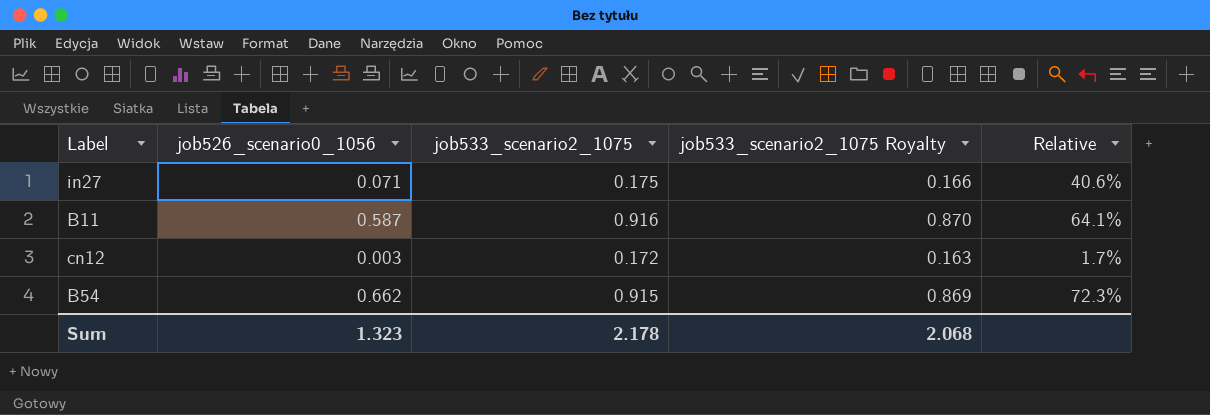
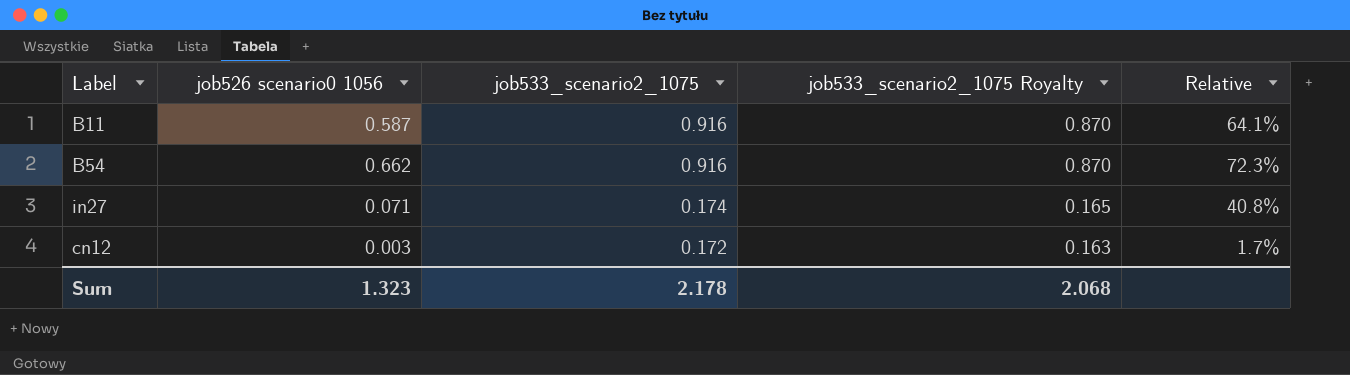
row order: none -> job533_scenario2_1075 descending
column name: job526_scenario0_1056 -> job526 scenario0 1056
B54 | job533_scenario2_1075: 0.915 -> 0.916
B54 | job533_scenario2_1075 Royalty: 0.869 -> 0.870
in27 | job533_scenario2_1075: 0.175 -> 0.174
in27 | job533_scenario2_1075 Royalty: 0.166 -> 0.165
in27 | Relative: 40.6% -> 40.8%

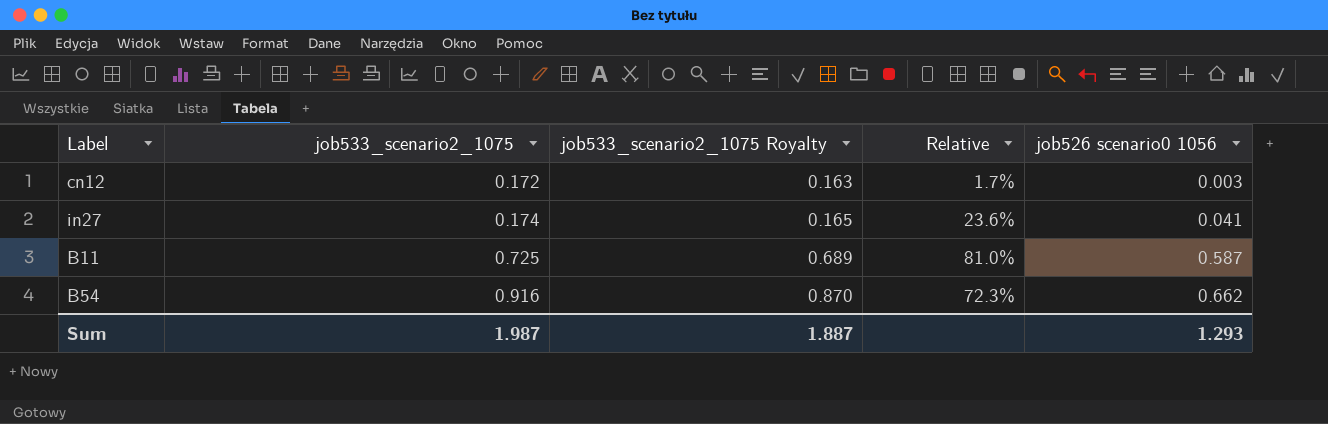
row order: job533_scenario2_1075 descending -> job533_scenario2_1075 ascending
column job526 scenario0 1056 | position: 2 -> 5
in27 | Relative: 40.8% -> 23.6%
in27 | job526 scenario0 1056: 0.071 -> 0.041
B11 | job533_scenario2_1075: 0.916 -> 0.725
B11 | job533_scenario2_1075 Royalty: 0.870 -> 0.689
B11 | Relative: 64.1% -> 81.0%
Sum | job533_scenario2_1075: 2.178 -> 1.987
Sum | job533_scenario2_1075 Royalty: 2.068 -> 1.887
Sum | job526 scenario0 1056: 1.323 -> 1.293

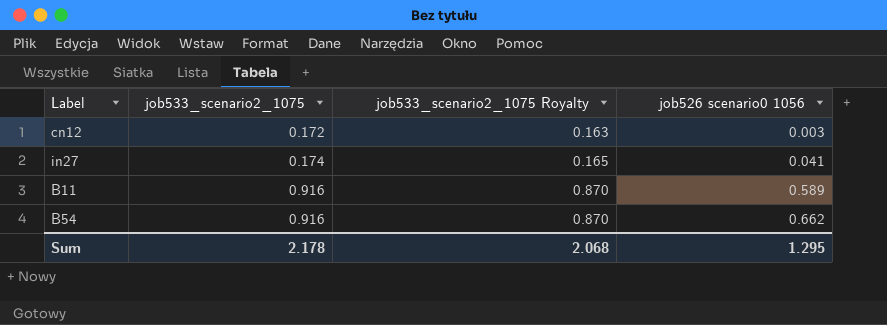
column Relative | formula: [job526 scenario0 1056] / [job533_scenario2_1075] -> none
B11 | job533_scenario2_1075: 0.725 -> 0.916
B11 | job533_scenario2_1075 Royalty: 0.689 -> 0.870
B11 | job526 scenario0 1056: 0.587 -> 0.589
Sum | job533_scenario2_1075: 1.987 -> 2.178
Sum | job533_scenario2_1075 Royalty: 1.887 -> 2.068
Sum | job526 scenario0 1056: 1.293 -> 1.295

